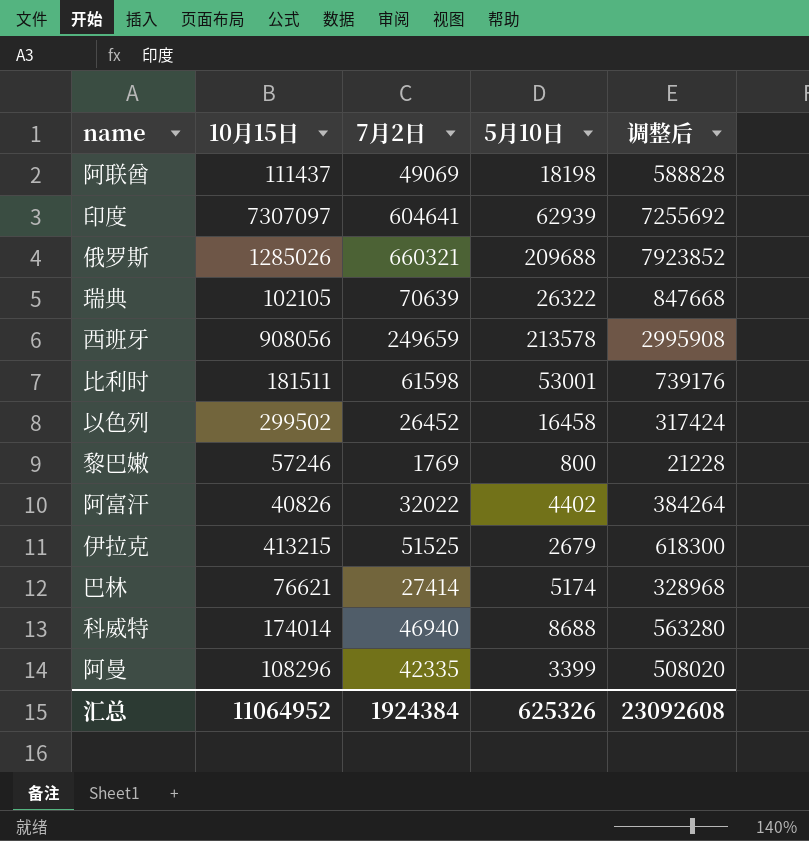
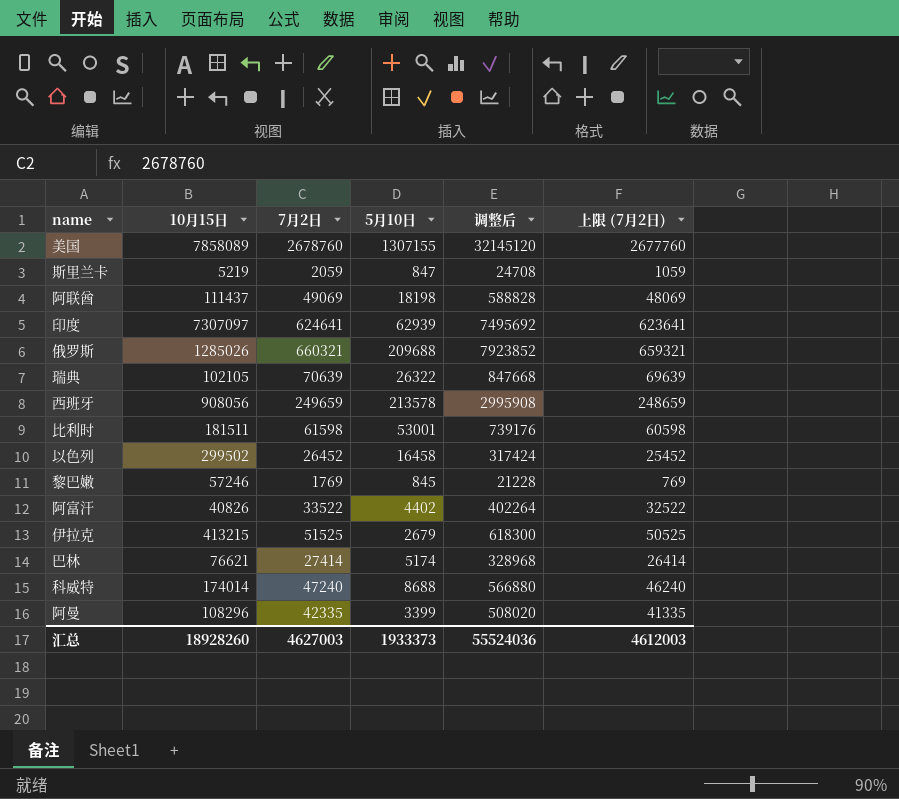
column 上限 (7月2日) | formula: none -> [7月2日] - 1000
row 美国: none -> 7858089 | 2678760 | 1307155 | 32145120 | 2677760
row 斯里兰卡: none -> 5219 | 2059 | 847 | 24708 | 1059
印度 | 7月2日: 604641 -> 624641
印度 | 调整后: 7255692 -> 7495692
黎巴嫩 | 5月10日: 800 -> 845
阿富汗 | 7月2日: 32022 -> 33522
阿富汗 | 调整后: 384264 -> 402264
科威特 | 7月2日: 46940 -> 47240
科威特 | 调整后: 563280 -> 566880
汇总 | 10月15日: 11064952 -> 18928260
汇总 | 7月2日: 1924384 -> 4627003
汇总 | 5月10日: 625326 -> 1933373
汇总 | 调整后: 23092608 -> 55524036

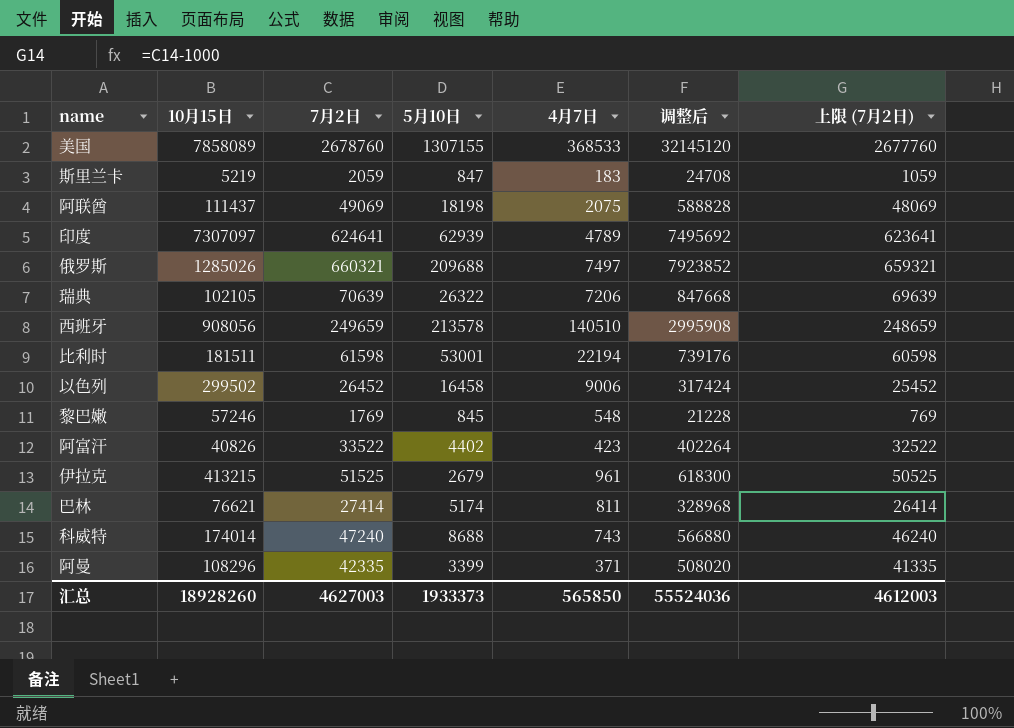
column 4月7日 | position: none -> 5

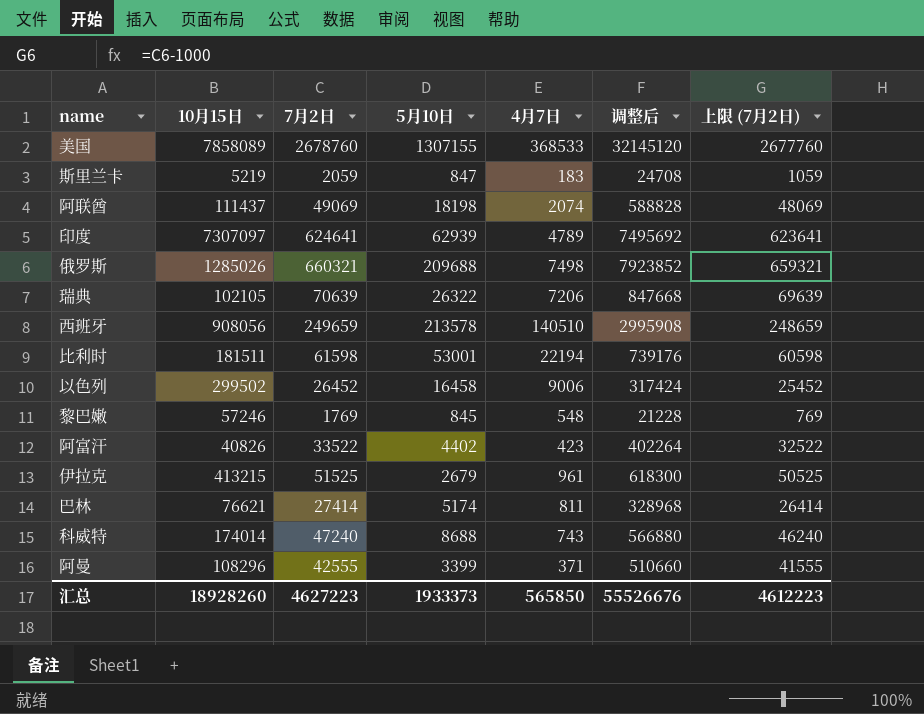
阿联酋 | 4月7日: 2075 -> 2074
俄罗斯 | 4月7日: 7497 -> 7498
阿曼 | 7月2日: 42335 -> 42555
阿曼 | 调整后: 508020 -> 510660
阿曼 | 上限 (7月2日): 41335 -> 41555
汇总 | 7月2日: 4627003 -> 4627223
汇总 | 调整后: 55524036 -> 55526676
汇总 | 上限 (7月2日): 4612003 -> 4612223

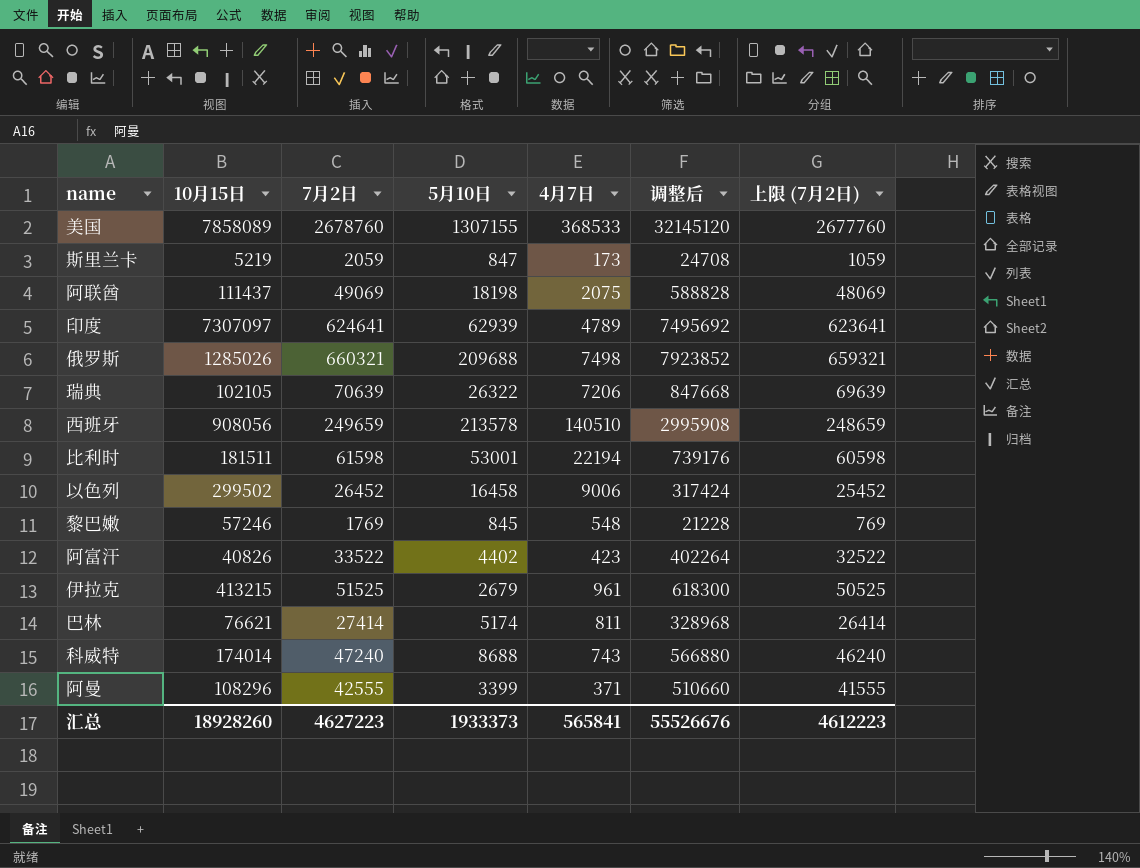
斯里兰卡 | 4月7日: 183 -> 173
阿联酋 | 4月7日: 2074 -> 2075
汇总 | 4月7日: 565850 -> 565841

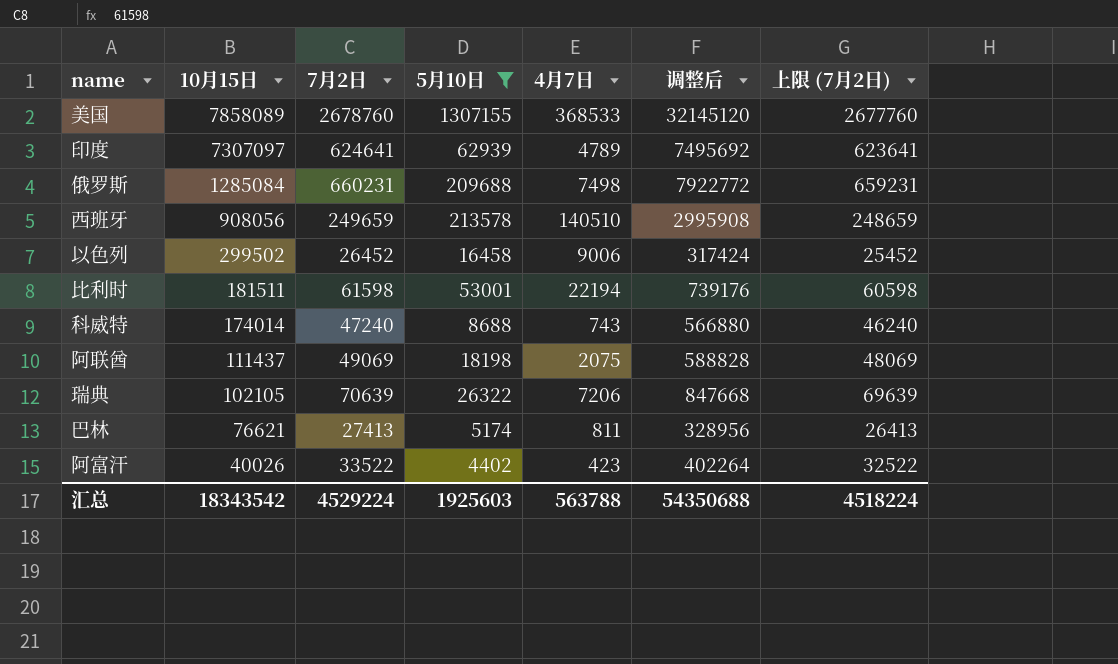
filter: none -> 5月10日 >= 4402
row order: none -> 10月15日 descending
俄罗斯 | 10月15日: 1285026 -> 1285084
俄罗斯 | 7月2日: 660321 -> 660231
俄罗斯 | 调整后: 7923852 -> 7922772
俄罗斯 | 上限 (7月2日): 659321 -> 659231
巴林 | 7月2日: 27414 -> 27413
巴林 | 调整后: 328968 -> 328956
巴林 | 上限 (7月2日): 26414 -> 26413
阿富汗 | 10月15日: 40826 -> 40026
汇总 | 10月15日: 18928260 -> 18343542
汇总 | 7月2日: 4627223 -> 4529224
汇总 | 5月10日: 1933373 -> 1925603
汇总 | 4月7日: 565841 -> 563788
汇总 | 调整后: 55526676 -> 54350688
汇总 | 上限 (7月2日): 4612223 -> 4518224

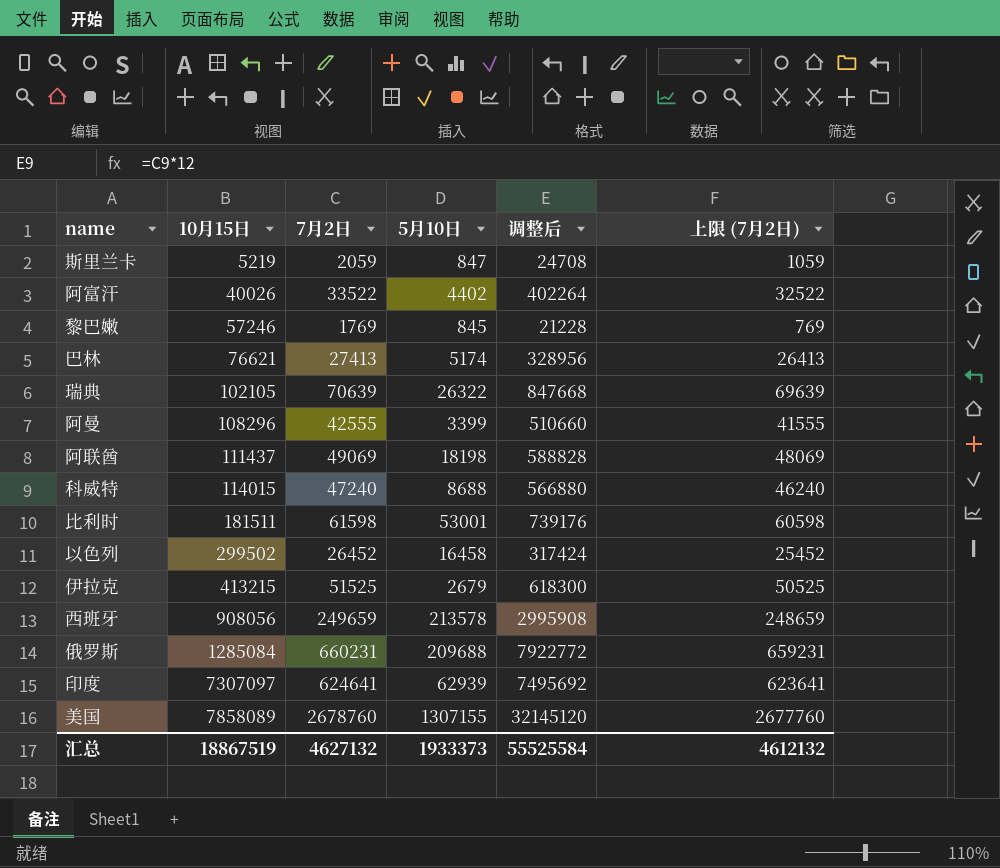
filter: 5月10日 >= 4402 -> none
row order: 10月15日 descending -> 10月15日 ascending
column 4月7日 | position: 5 -> none
科威特 | 10月15日: 174014 -> 114015
汇总 | 10月15日: 18343542 -> 18867519
汇总 | 7月2日: 4529224 -> 4627132
汇总 | 5月10日: 1925603 -> 1933373
汇总 | 调整后: 54350688 -> 55525584
汇总 | 上限 (7月2日): 4518224 -> 4612132

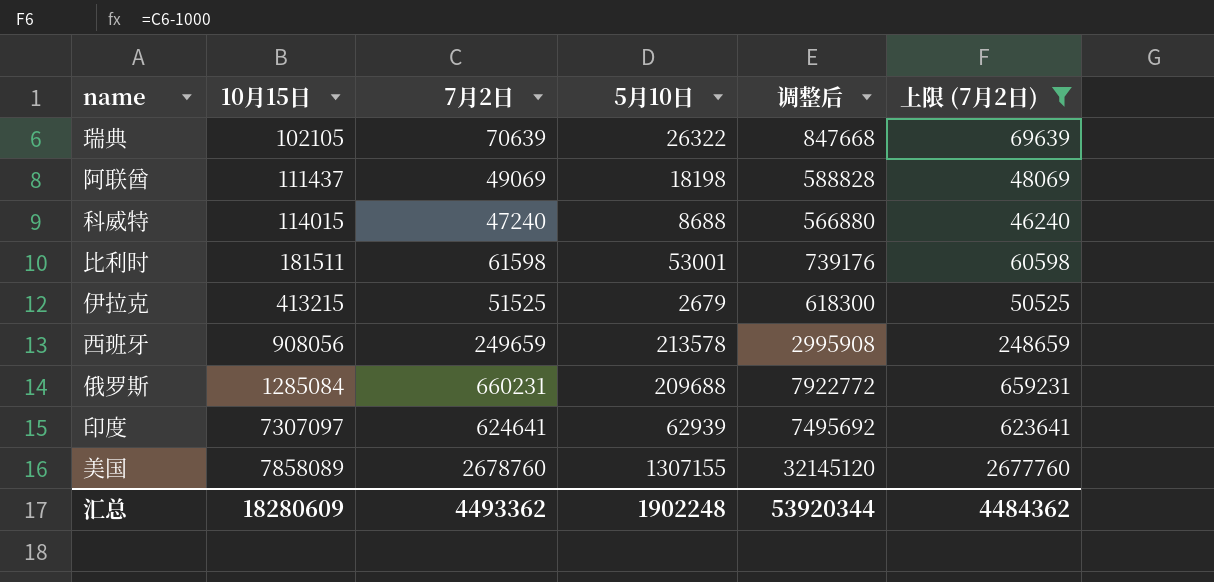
filter: none -> 上限 (7月2日) >= 46240
汇总 | 10月15日: 18867519 -> 18280609
汇总 | 7月2日: 4627132 -> 4493362
汇总 | 5月10日: 1933373 -> 1902248
汇总 | 调整后: 55525584 -> 53920344
汇总 | 上限 (7月2日): 4612132 -> 4484362

